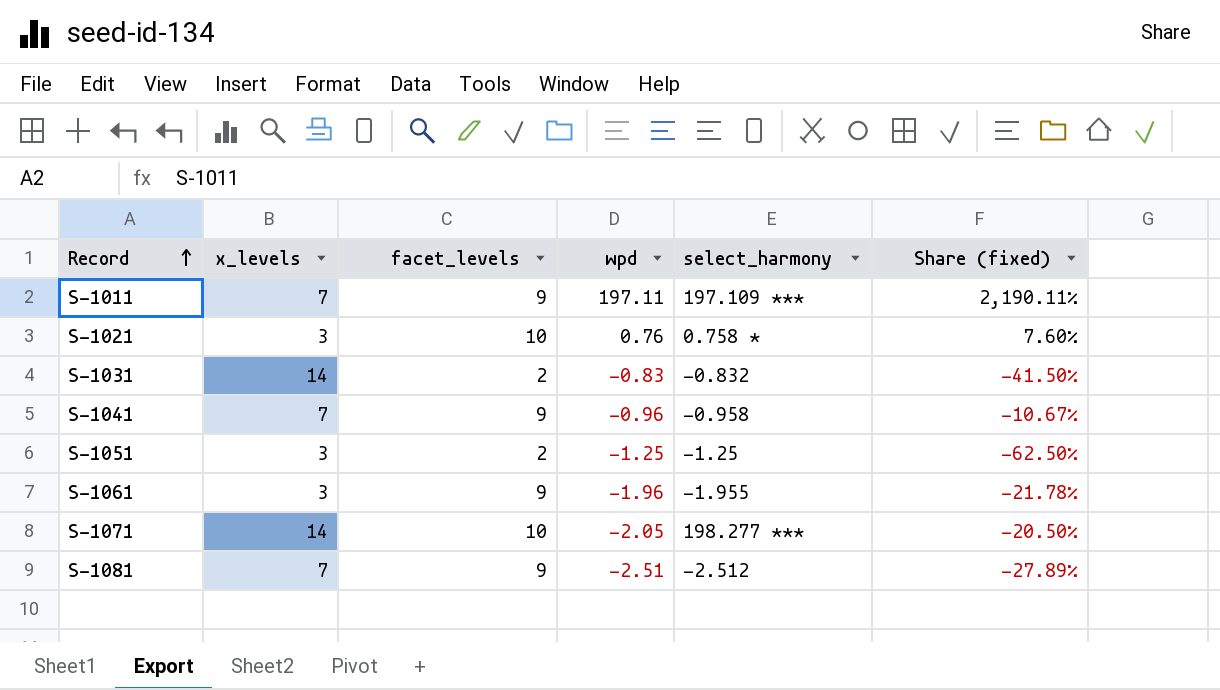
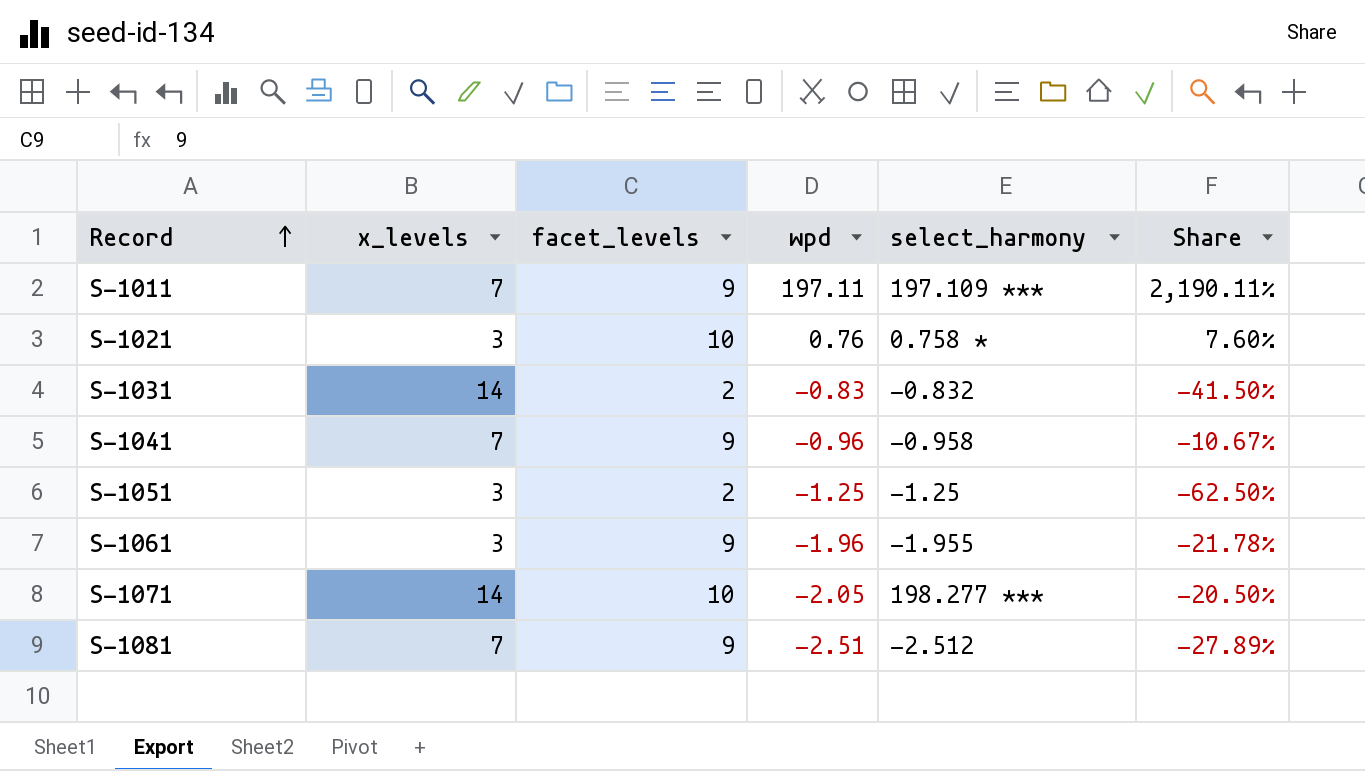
column name: Share (fixed) -> Share

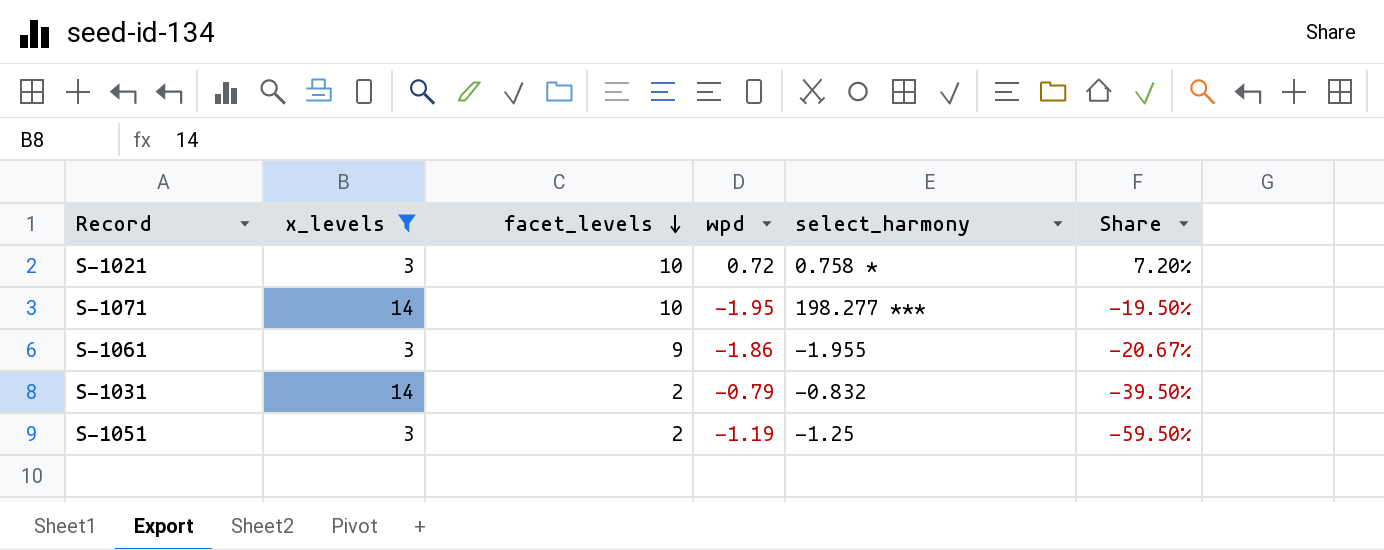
filter: none -> x_levels != 7
row order: Record ascending -> facet_levels descending
S-1021 | wpd: 0.76 -> 0.72
S-1021 | Share: 7.60% -> 7.20%
S-1071 | wpd: -2.05 -> -1.95
S-1071 | Share: -20.50% -> -19.50%
S-1061 | wpd: -1.96 -> -1.86
S-1061 | Share: -21.78% -> -20.67%
S-1031 | wpd: -0.83 -> -0.79
S-1031 | Share: -41.50% -> -39.50%
S-1051 | wpd: -1.25 -> -1.19
S-1051 | Share: -62.50% -> -59.50%

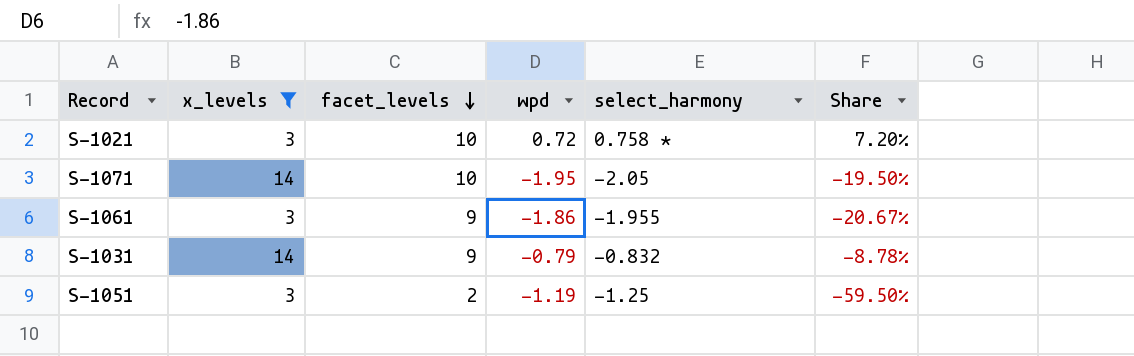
S-1071 | select_harmony: 198.277 *** -> -2.05
S-1031 | facet_levels: 2 -> 9
S-1031 | Share: -39.50% -> -8.78%

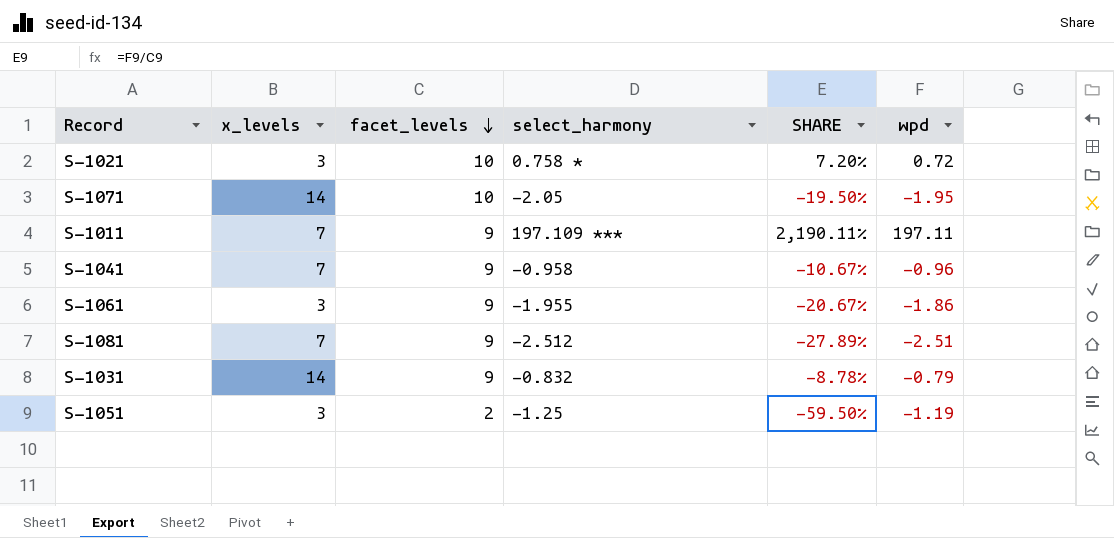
filter: x_levels != 7 -> none
column name: Share -> SHARE
column wpd | position: 4 -> 6

